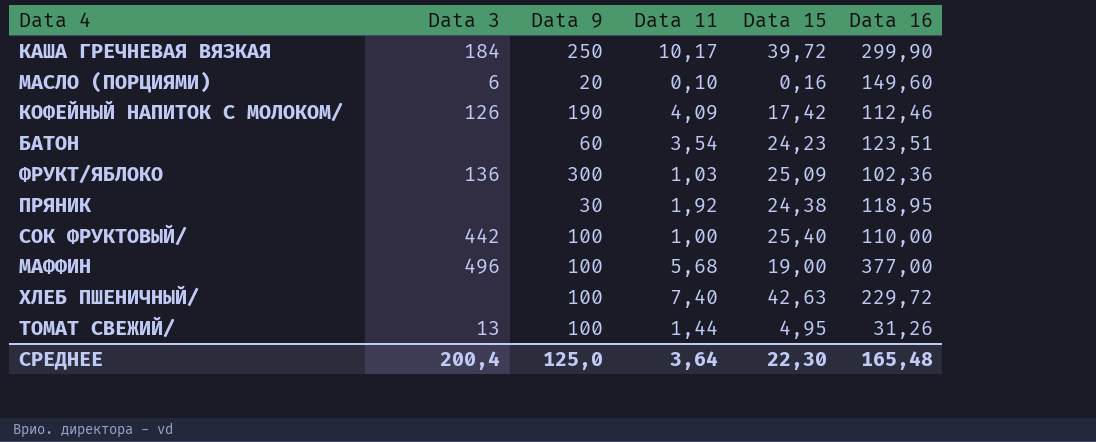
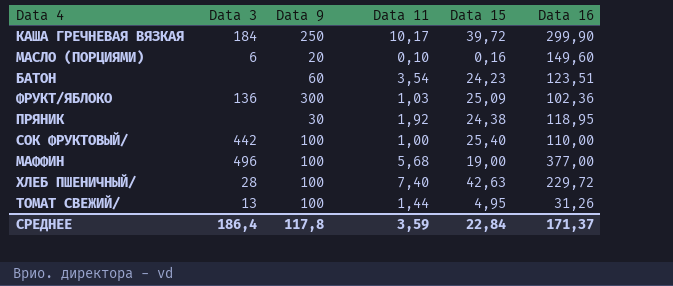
row КОФЕЙНЫЙ НАПИТОК С МОЛОКОМ/: 126 | 190 | 4,09 | 17,42 | 112,46 -> none
ХЛЕБ ПШЕНИЧНЫЙ/ | Data 3: none -> 28
СРЕДНЕЕ | Data 3: 200,4 -> 186,4
СРЕДНЕЕ | Data 9: 125,0 -> 117,8
СРЕДНЕЕ | Data 11: 3,64 -> 3,59
СРЕДНЕЕ | Data 15: 22,30 -> 22,84
СРЕДНЕЕ | Data 16: 165,48 -> 171,37

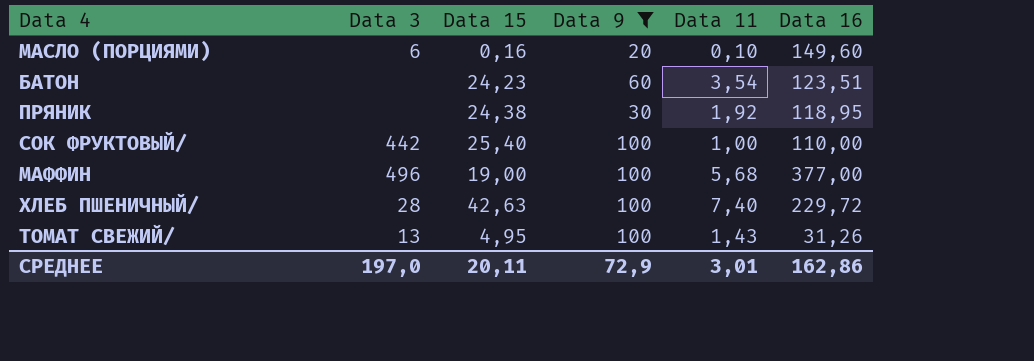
filter: none -> Data 9 <= 100
column Data 15 | position: 5 -> 3
ТОМАТ СВЕЖИЙ/ | Data 11: 1,44 -> 1,43
СРЕДНЕЕ | Data 3: 186,4 -> 197,0
СРЕДНЕЕ | Data 15: 22,84 -> 20,11
СРЕДНЕЕ | Data 9: 117,8 -> 72,9
СРЕДНЕЕ | Data 11: 3,59 -> 3,01
СРЕДНЕЕ | Data 16: 171,37 -> 162,86

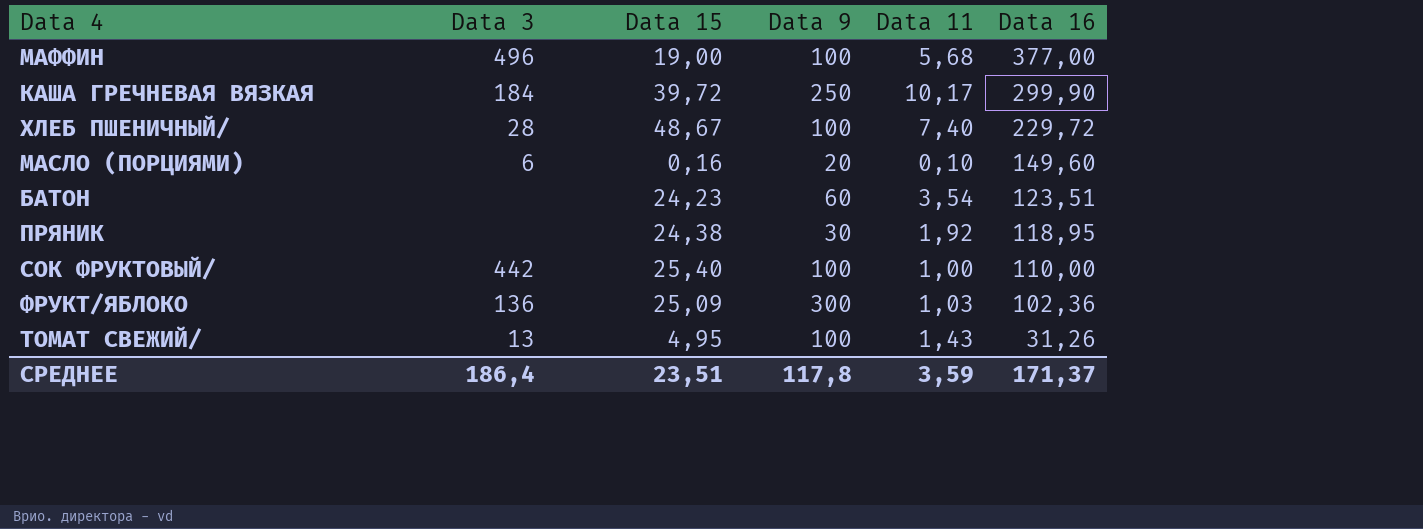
filter: Data 9 <= 100 -> none
row order: none -> Data 16 descending
ХЛЕБ ПШЕНИЧНЫЙ/ | Data 15: 42,63 -> 48,67
СРЕДНЕЕ | Data 3: 197,0 -> 186,4
СРЕДНЕЕ | Data 15: 20,11 -> 23,51
СРЕДНЕЕ | Data 9: 72,9 -> 117,8
СРЕДНЕЕ | Data 11: 3,01 -> 3,59
СРЕДНЕЕ | Data 16: 162,86 -> 171,37

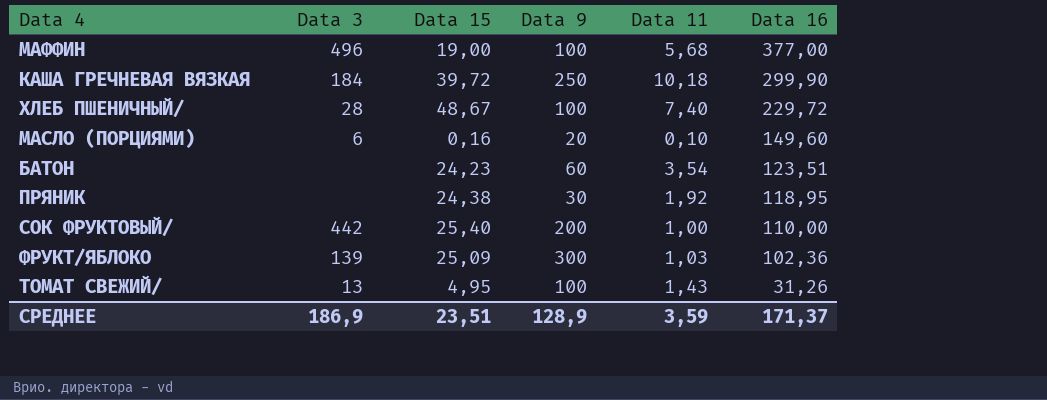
КАША ГРЕЧНЕВАЯ ВЯЗКАЯ | Data 11: 10,17 -> 10,18
СОК ФРУКТОВЫЙ/ | Data 9: 100 -> 200
ФРУКТ/ЯБЛОКО | Data 3: 136 -> 139
СРЕДНЕЕ | Data 3: 186,4 -> 186,9
СРЕДНЕЕ | Data 9: 117,8 -> 128,9

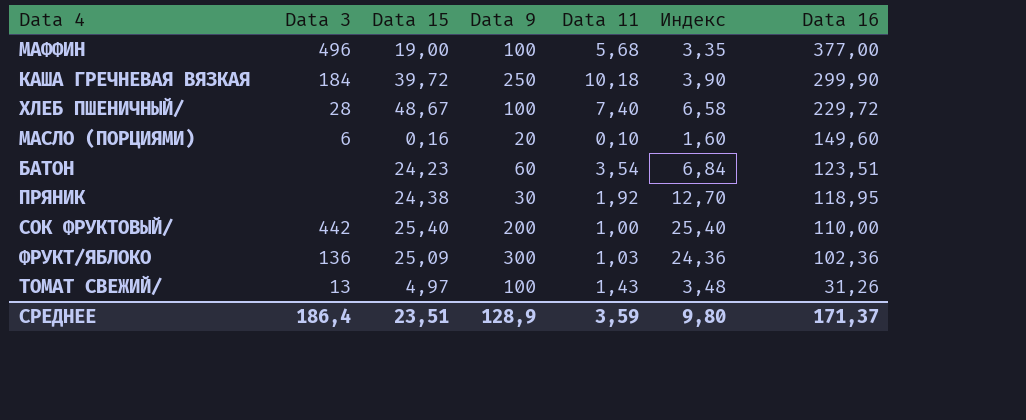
column Индекс | formula: none -> [Data 15] / [Data 11]
ФРУКТ/ЯБЛОКО | Data 3: 139 -> 136
ТОМАТ СВЕЖИЙ/ | Data 15: 4,95 -> 4,97
СРЕДНЕЕ | Data 3: 186,9 -> 186,4

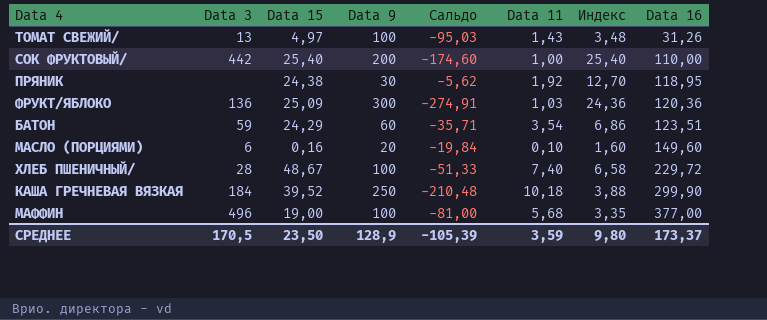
row order: Data 16 descending -> Data 16 ascending
column Сальдо | formula: none -> [Data 15] - [Data 9]
ФРУКТ/ЯБЛОКО | Data 16: 102,36 -> 120,36
БАТОН | Data 3: none -> 59
БАТОН | Data 15: 24,23 -> 24,29
БАТОН | Индекс: 6,84 -> 6,86
КАША ГРЕЧНЕВАЯ ВЯЗКАЯ | Data 15: 39,72 -> 39,52
КАША ГРЕЧНЕВАЯ ВЯЗКАЯ | Индекс: 3,90 -> 3,88
СРЕДНЕЕ | Data 3: 186,4 -> 170,5
СРЕДНЕЕ | Data 15: 23,51 -> 23,50
СРЕДНЕЕ | Data 16: 171,37 -> 173,37

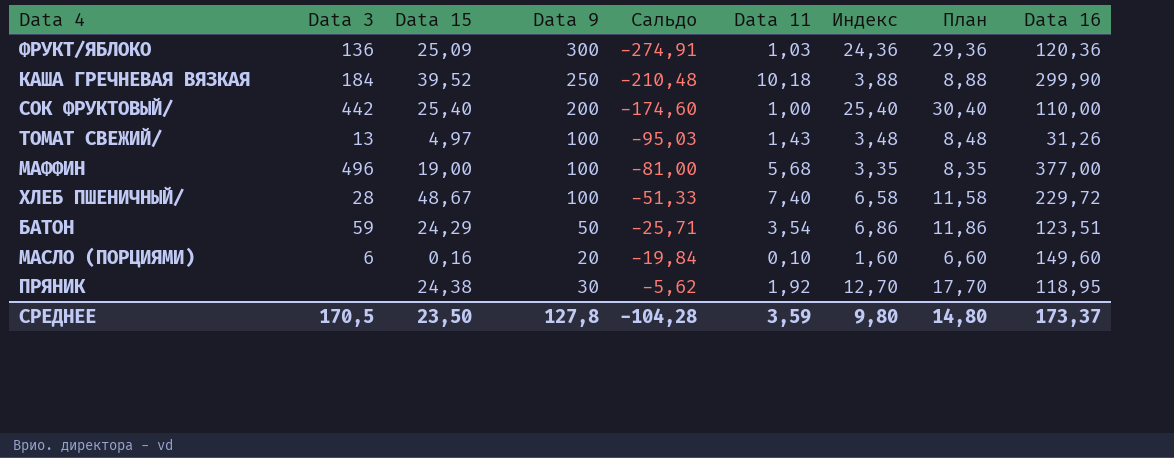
row order: Data 16 ascending -> Сальдо ascending
column План | formula: none -> [Индекс] + 5
БАТОН | Data 9: 60 -> 50
БАТОН | Сальдо: -35,71 -> -25,71
СРЕДНЕЕ | Data 9: 128,9 -> 127,8
СРЕДНЕЕ | Сальдо: -105,39 -> -104,28

